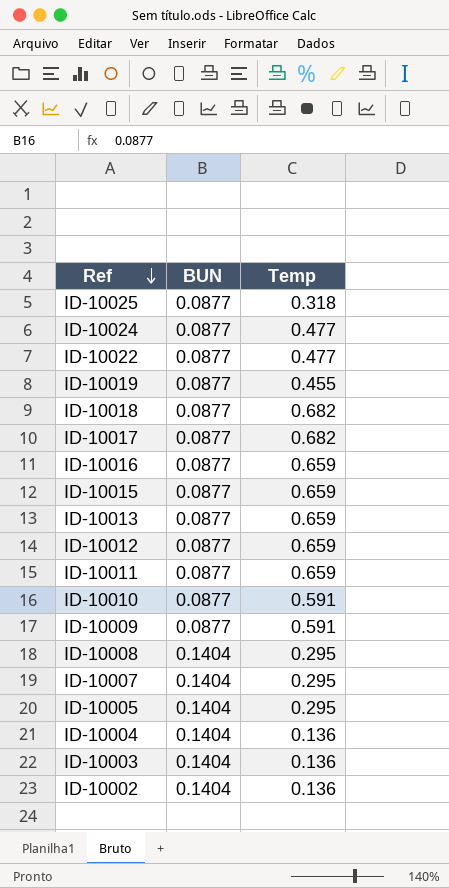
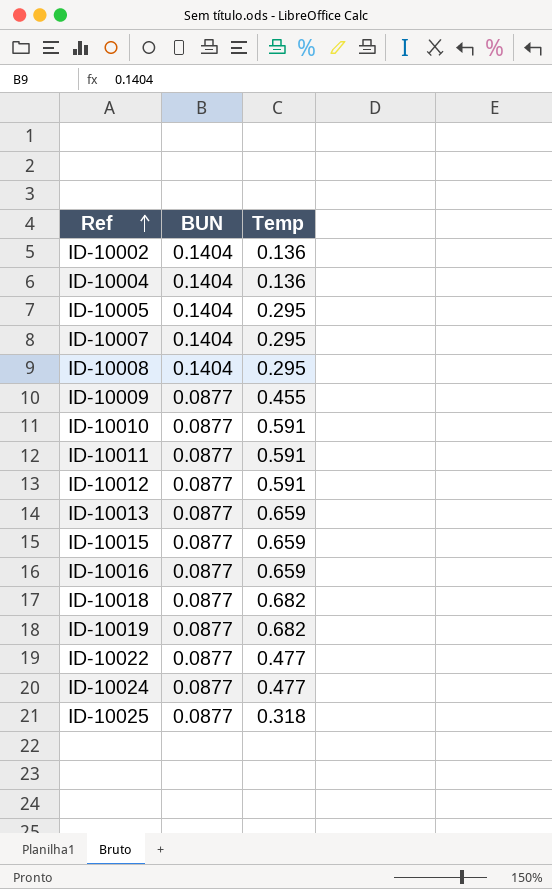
row order: Ref descending -> Ref ascending
row ID-10017: 0.0877 | 0.682 -> none
row ID-10003: 0.1404 | 0.136 -> none
ID-10009 | Temp: 0.591 -> 0.455
ID-10011 | Temp: 0.659 -> 0.591
ID-10012 | Temp: 0.659 -> 0.591
ID-10019 | Temp: 0.455 -> 0.682

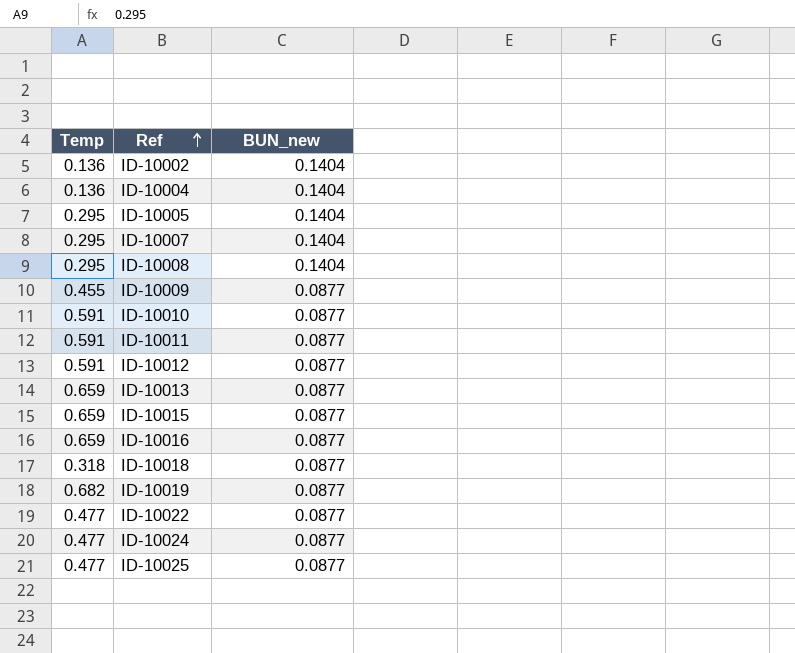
column Temp | position: 3 -> 1
column name: BUN -> BUN_new
ID-10018 | Temp: 0.682 -> 0.318
ID-10025 | Temp: 0.318 -> 0.477

